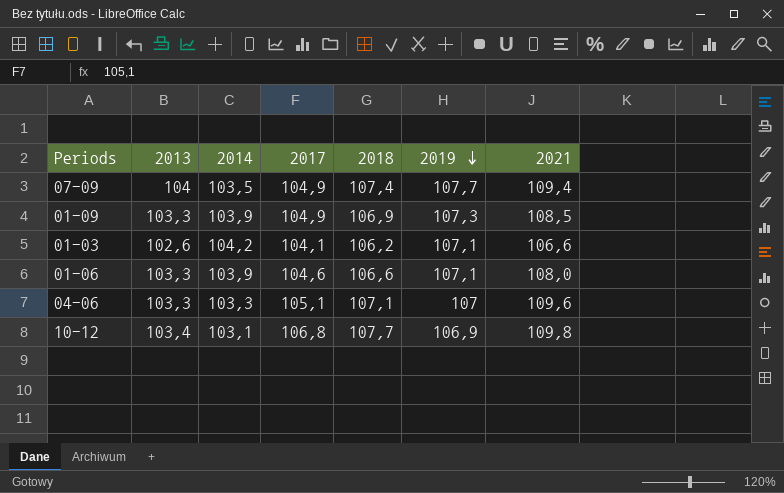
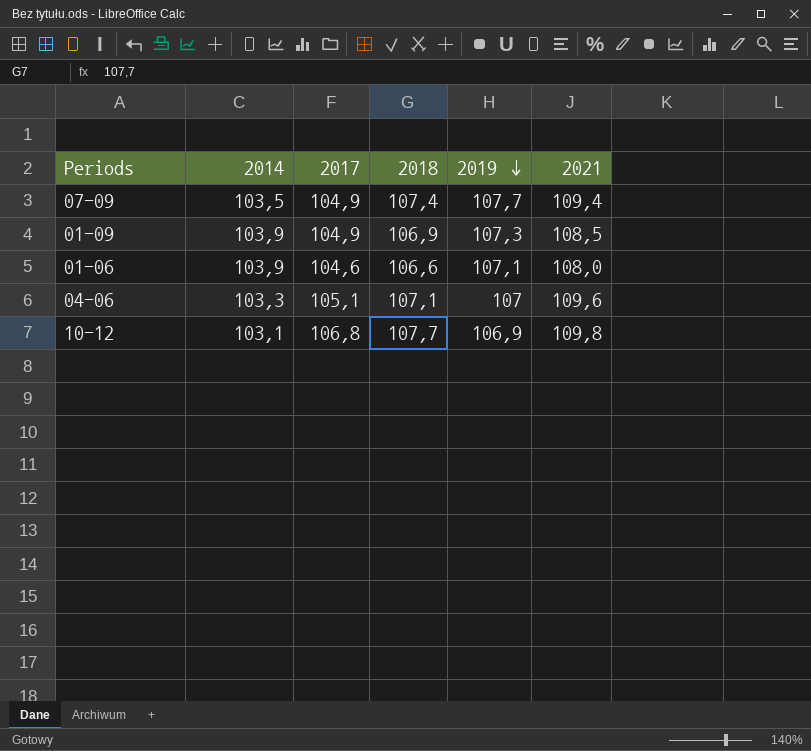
column 2013 | position: 2 -> none
row 01-03: 102,6 | 104,2 | 104,1 | 106,2 | 107,1 | 106,6 -> none

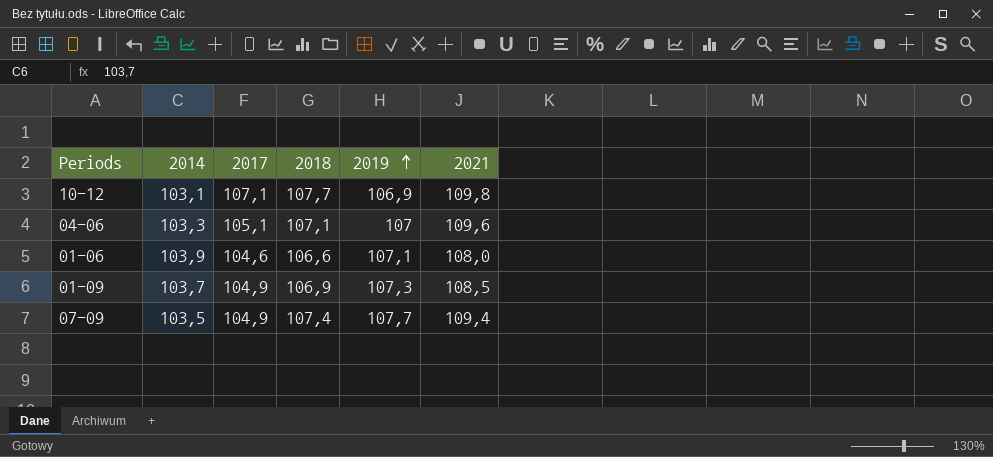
row order: 2019 descending -> 2019 ascending
10-12 | 2017: 106,8 -> 107,1
01-09 | 2014: 103,9 -> 103,7

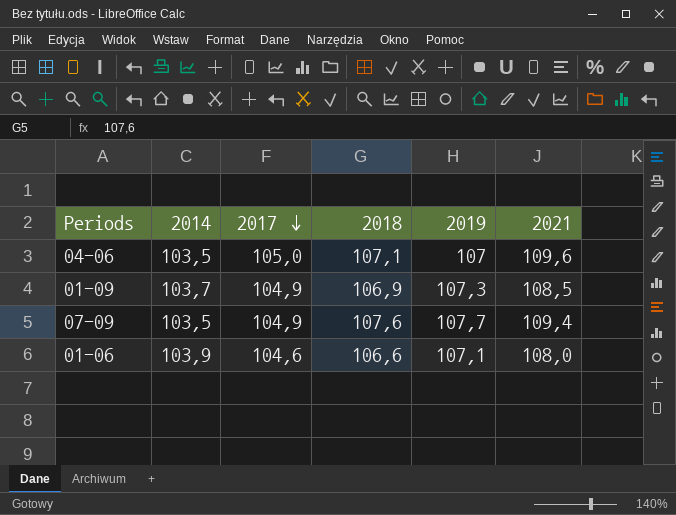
row order: 2019 ascending -> 2017 descending
row 10-12: 103,1 | 107,1 | 107,7 | 106,9 | 109,8 -> none
04-06 | 2014: 103,3 -> 103,5
04-06 | 2017: 105,1 -> 105,0
07-09 | 2018: 107,4 -> 107,6

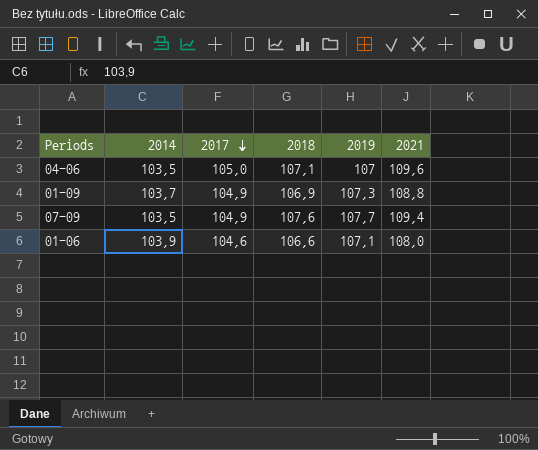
01-09 | 2021: 108,5 -> 108,8

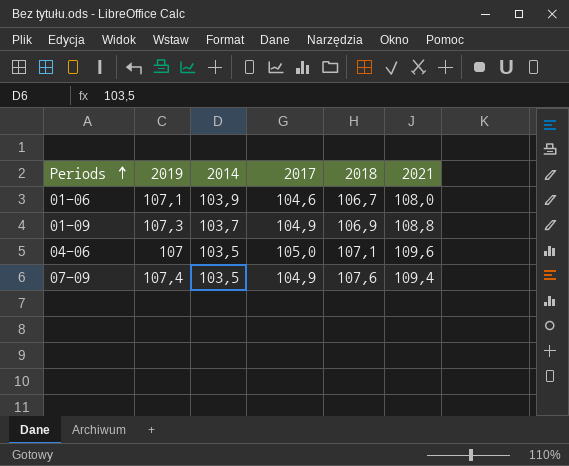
row order: 2017 descending -> Periods ascending
column 2019 | position: 5 -> 2
01-06 | 2018: 106,6 -> 106,7
07-09 | 2019: 107,7 -> 107,4

